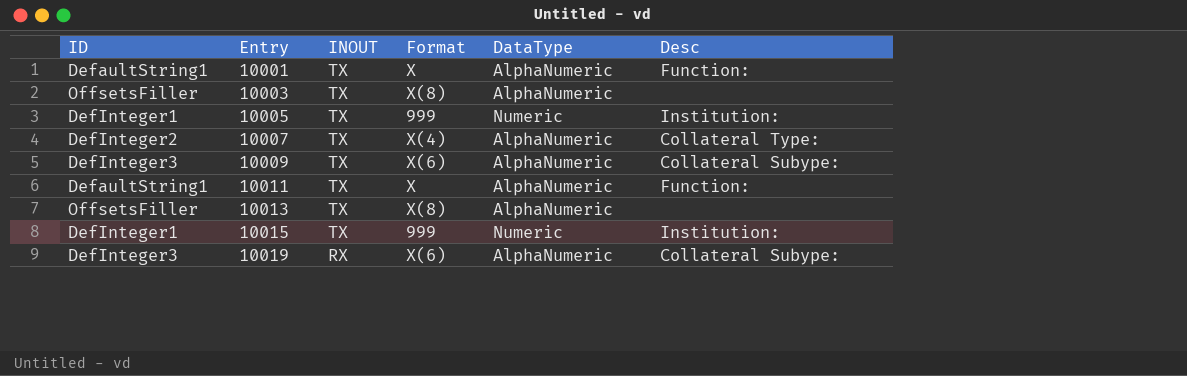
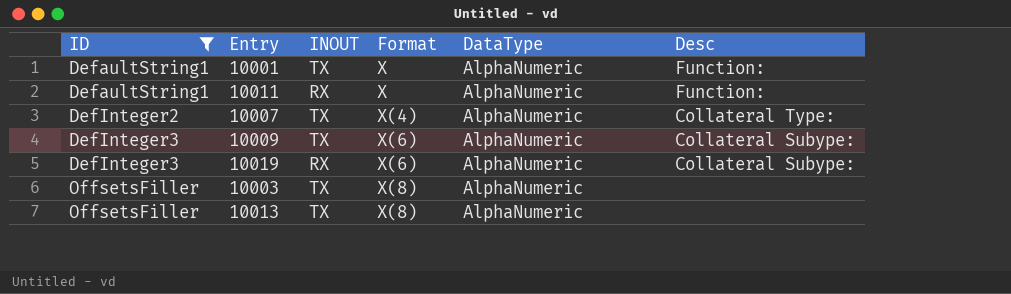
filter: none -> ID != DefInteger1
row order: Entry ascending -> ID ascending
10011 | INOUT: TX -> RX

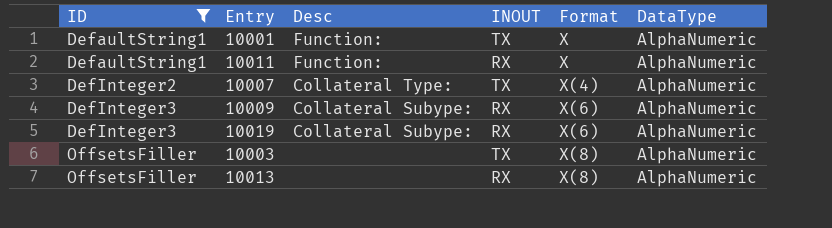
column Desc | position: 6 -> 3
10009 | INOUT: TX -> RX
10013 | INOUT: TX -> RX

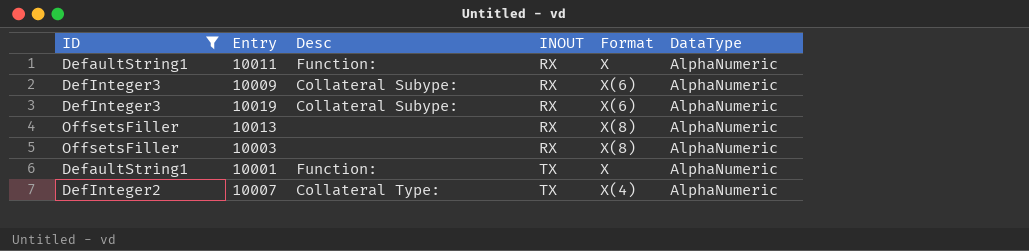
row order: ID ascending -> INOUT ascending
10003 | INOUT: TX -> RX

